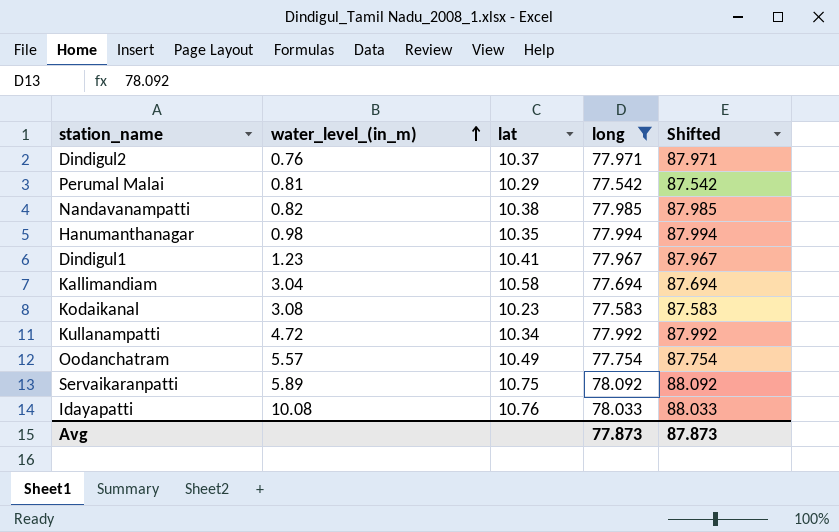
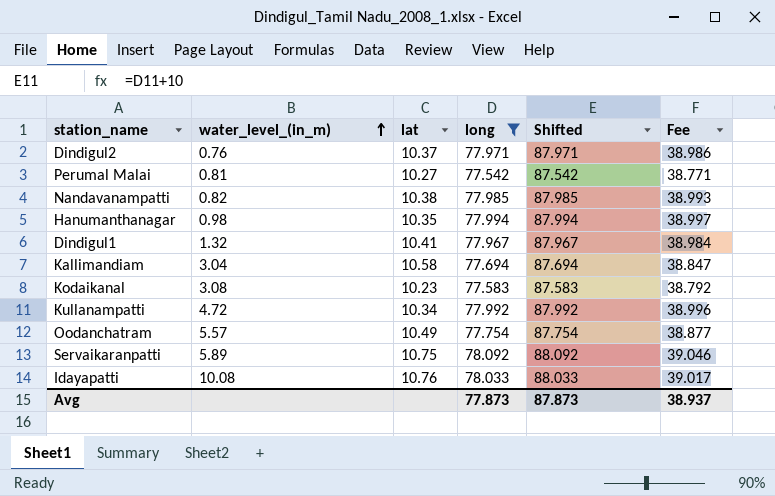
column Fee | formula: none -> [long] * 0.5
Perumal Malai | lat: 10.29 -> 10.27
Dindigul1 | water_level_(in_m): 1.23 -> 1.32

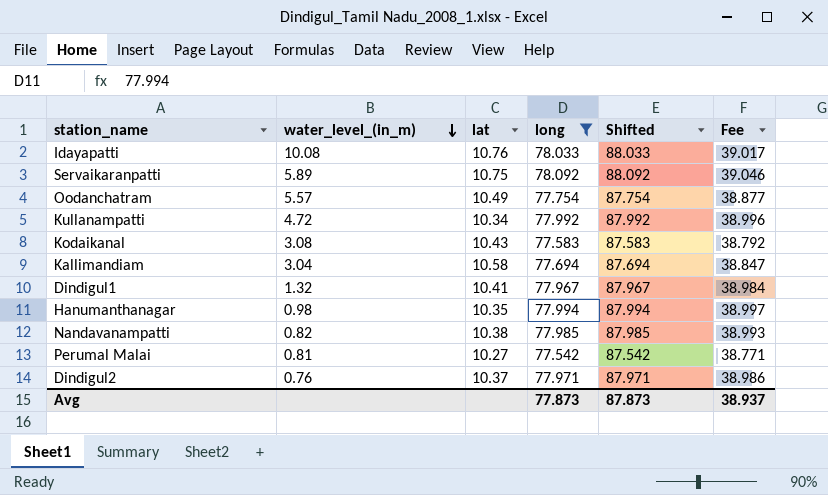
row order: water_level_(in_m) ascending -> water_level_(in_m) descending
Kodaikanal | lat: 10.23 -> 10.43

